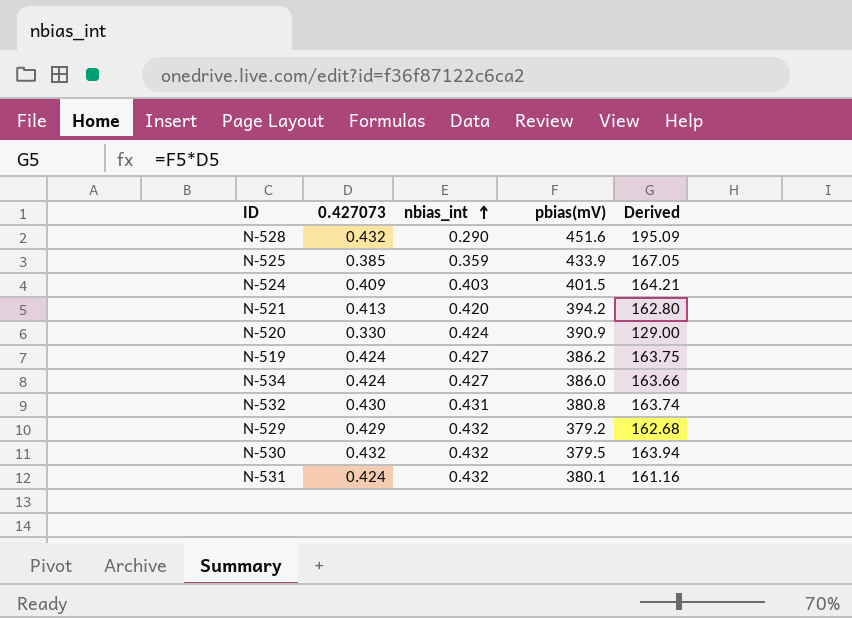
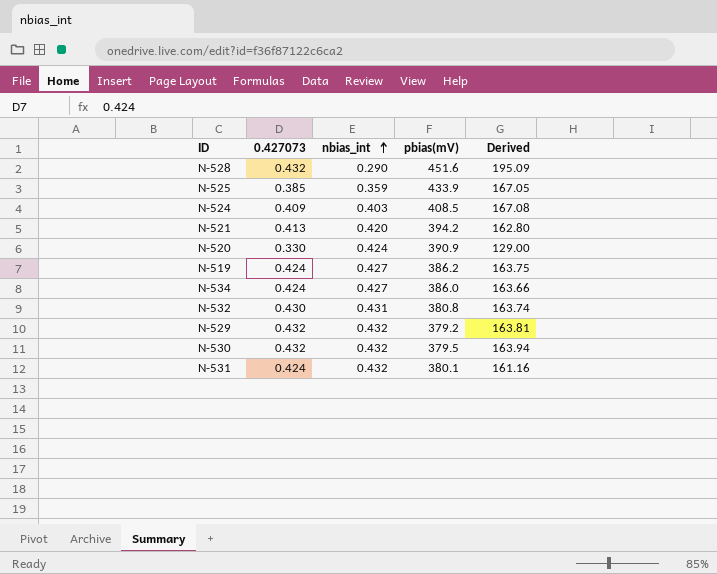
N-524 | pbias(mV): 401.5 -> 408.5
N-524 | Derived: 164.21 -> 167.08
N-529 | 0.427073: 0.429 -> 0.432
N-529 | Derived: 162.68 -> 163.81

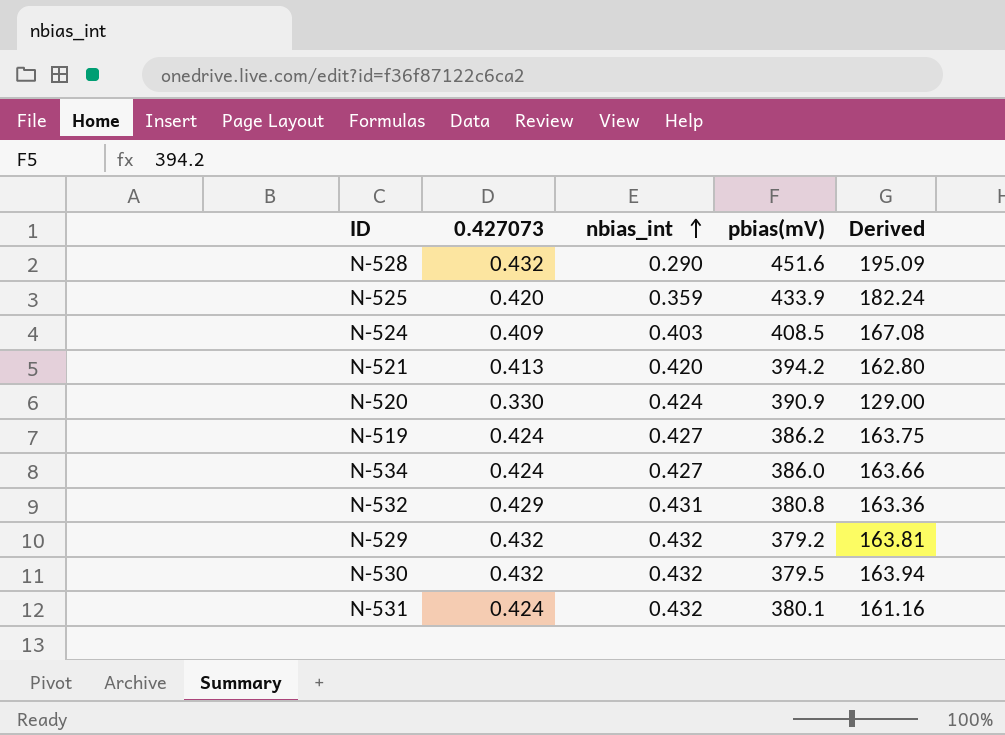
N-525 | 0.427073: 0.385 -> 0.420
N-525 | Derived: 167.05 -> 182.24
N-532 | 0.427073: 0.430 -> 0.429
N-532 | Derived: 163.74 -> 163.36

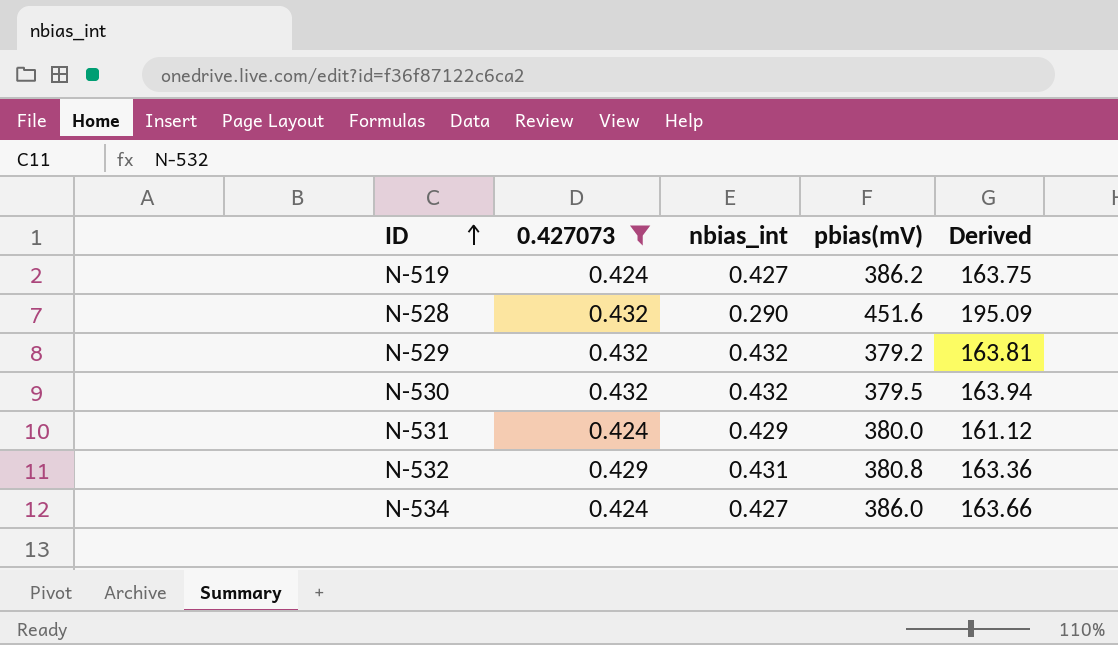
filter: none -> 0.427073 >= 0.424
row order: nbias_int ascending -> ID ascending
N-531 | nbias_int: 0.432 -> 0.429
N-531 | pbias(mV): 380.1 -> 380.0
N-531 | Derived: 161.16 -> 161.12

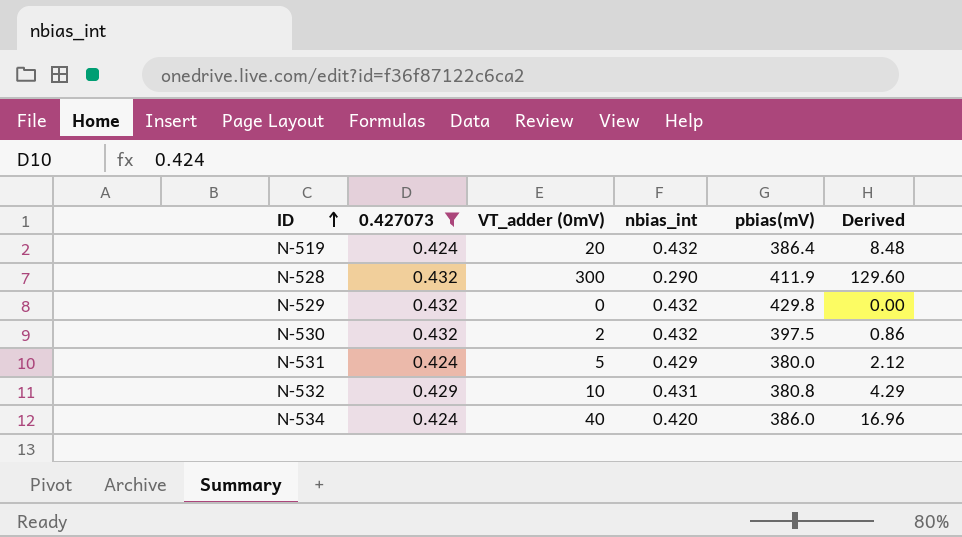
column VT_adder (0mV) | position: none -> 3
column Derived | formula: [0.427073] * [pbias(mV)] -> [0.427073] * [VT_adder (0mV)]
N-519 | nbias_int: 0.427 -> 0.432
N-519 | pbias(mV): 386.2 -> 386.4
N-528 | pbias(mV): 451.6 -> 411.9
N-529 | pbias(mV): 379.2 -> 429.8
N-530 | pbias(mV): 379.5 -> 397.5
N-534 | nbias_int: 0.427 -> 0.420

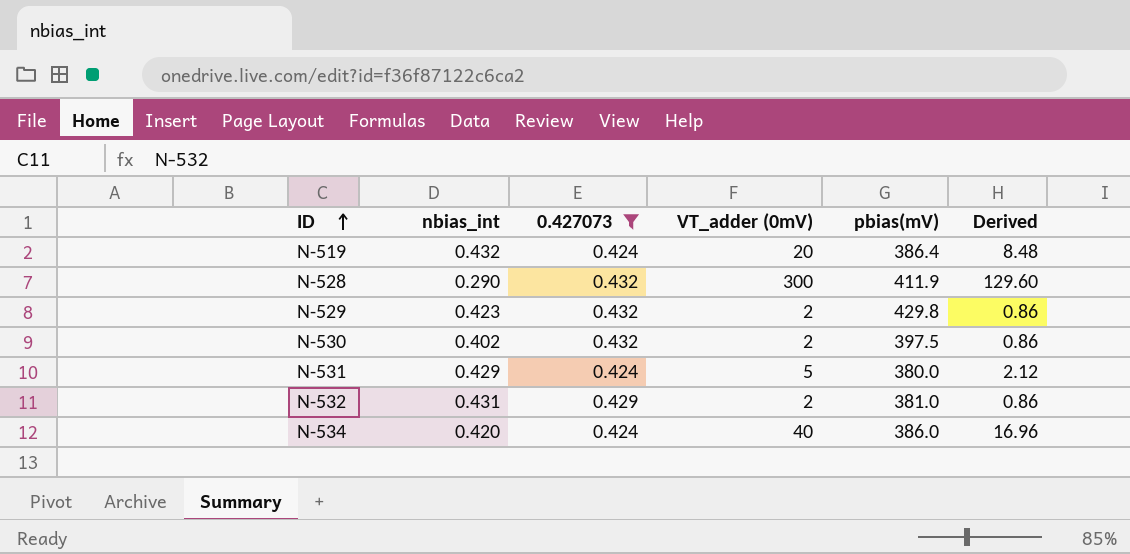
column nbias_int | position: 4 -> 2
N-529 | nbias_int: 0.432 -> 0.423
N-529 | VT_adder (0mV): 0 -> 2
N-529 | Derived: 0.00 -> 0.86
N-530 | nbias_int: 0.432 -> 0.402
N-532 | VT_adder (0mV): 10 -> 2
N-532 | pbias(mV): 380.8 -> 381.0
N-532 | Derived: 4.29 -> 0.86

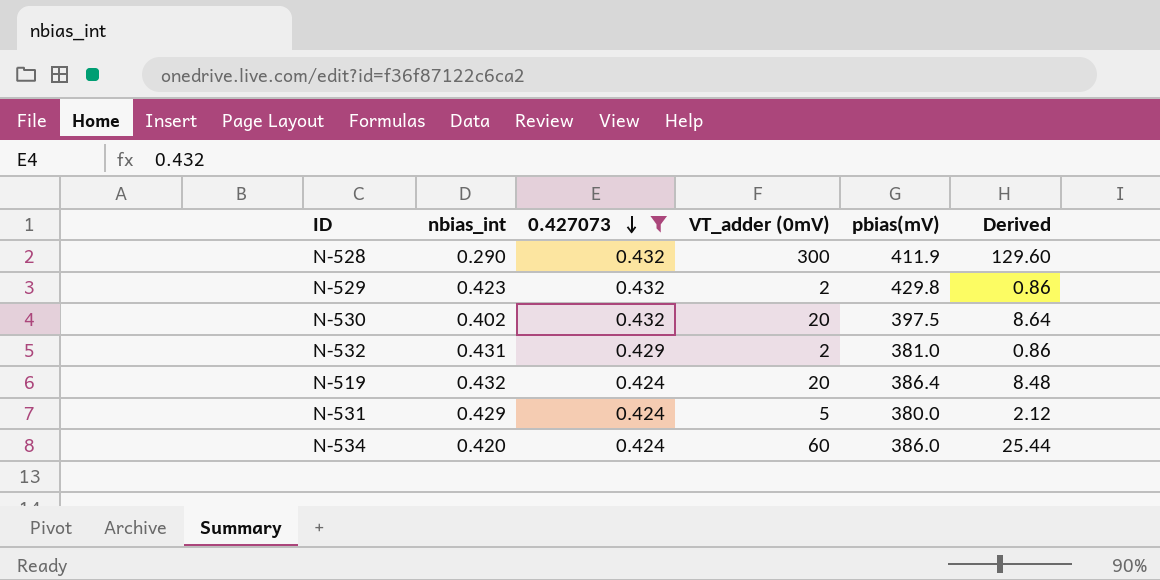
row order: ID ascending -> 0.427073 descending
N-530 | VT_adder (0mV): 2 -> 20
N-530 | Derived: 0.86 -> 8.64
N-534 | VT_adder (0mV): 40 -> 60
N-534 | Derived: 16.96 -> 25.44

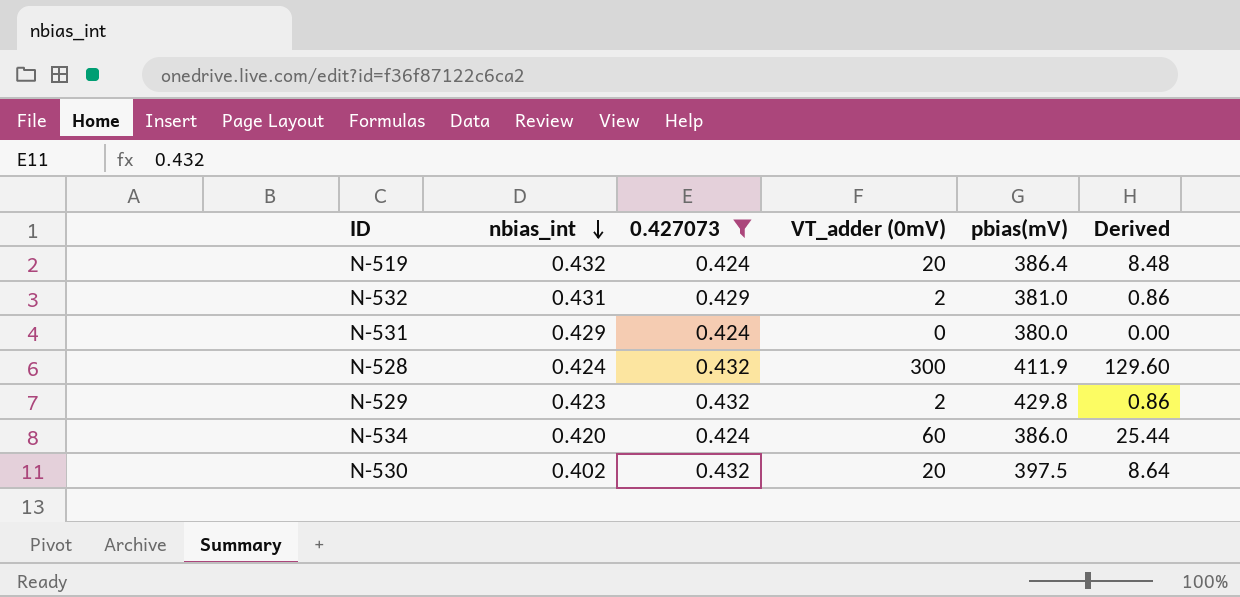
row order: 0.427073 descending -> nbias_int descending
N-531 | VT_adder (0mV): 5 -> 0
N-531 | Derived: 2.12 -> 0.00
N-528 | nbias_int: 0.290 -> 0.424

